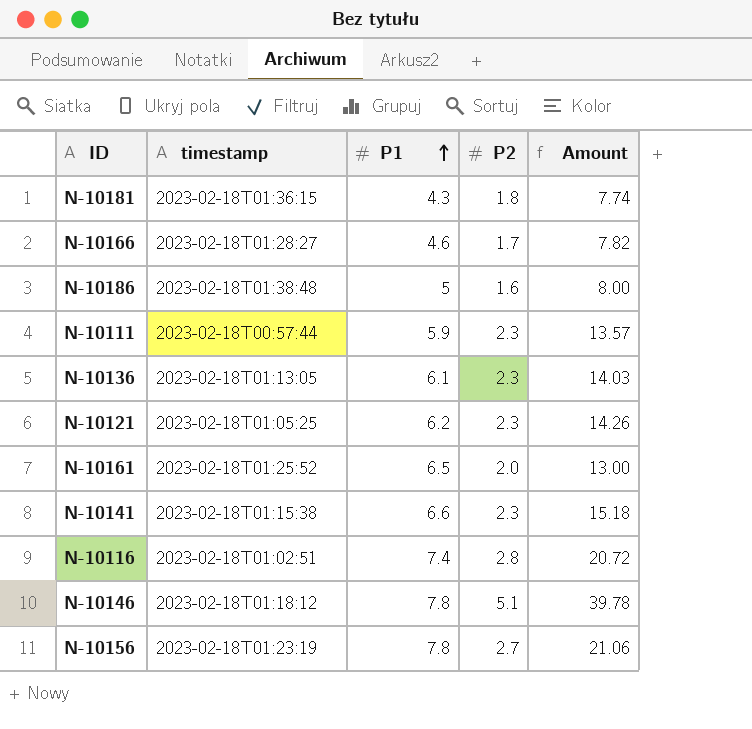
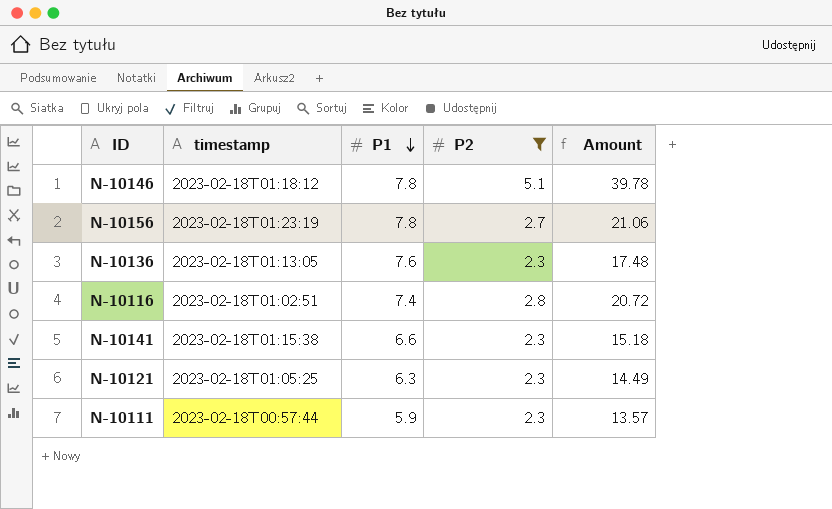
filter: none -> P2 >= 2.3
row order: P1 ascending -> P1 descending
N-10136 | P1: 6.1 -> 7.6
N-10136 | Amount: 14.03 -> 17.48
N-10121 | P1: 6.2 -> 6.3
N-10121 | Amount: 14.26 -> 14.49

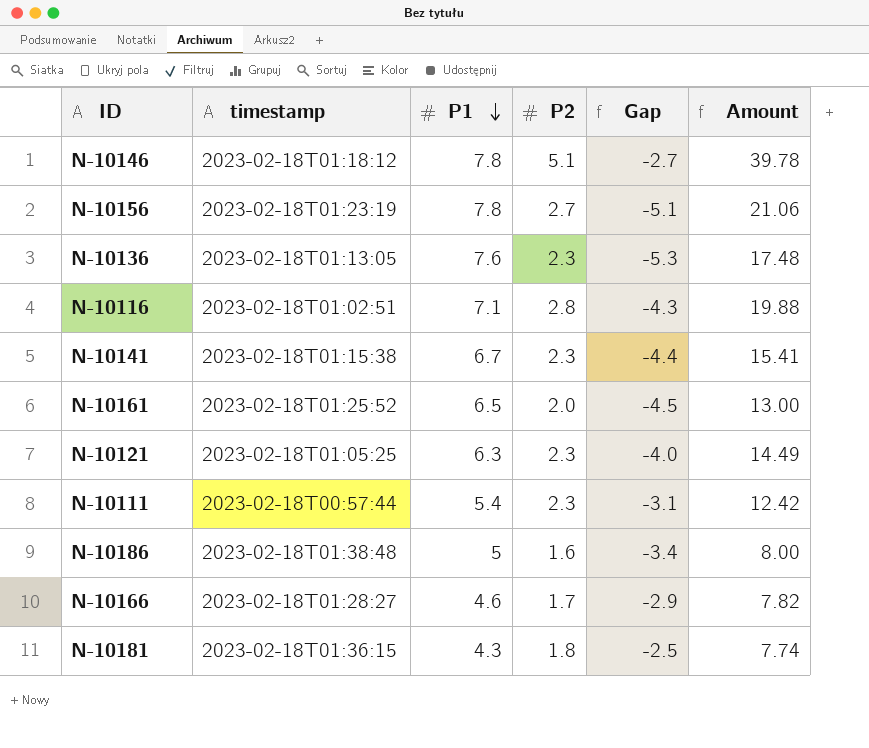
filter: P2 >= 2.3 -> none
column Gap | formula: none -> [P2] - [P1]
N-10116 | P1: 7.4 -> 7.1
N-10116 | Amount: 20.72 -> 19.88
N-10141 | P1: 6.6 -> 6.7
N-10141 | Amount: 15.18 -> 15.41
N-10111 | P1: 5.9 -> 5.4
N-10111 | Amount: 13.57 -> 12.42

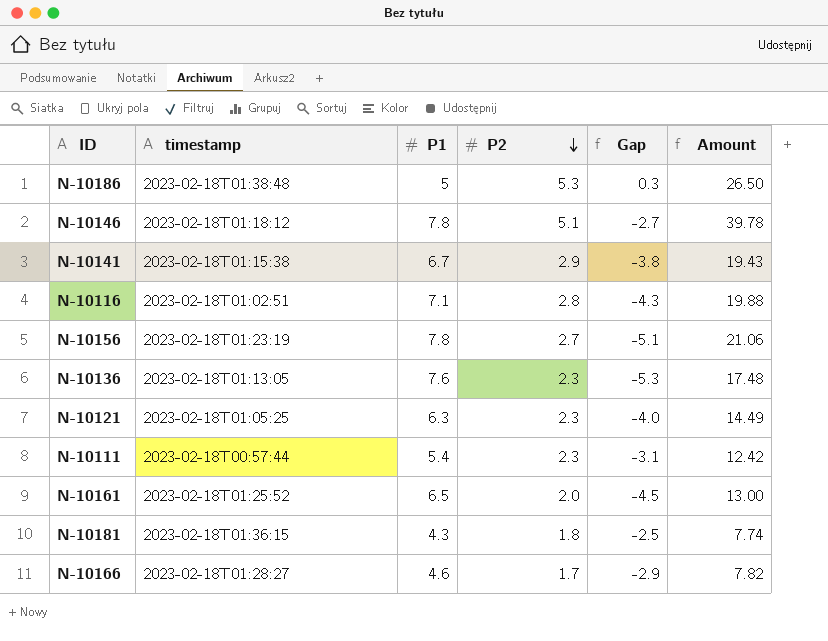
row order: P1 descending -> P2 descending
N-10186 | P2: 1.6 -> 5.3
N-10186 | Gap: -3.4 -> 0.3
N-10186 | Amount: 8.00 -> 26.50
N-10141 | P2: 2.3 -> 2.9
N-10141 | Gap: -4.4 -> -3.8
N-10141 | Amount: 15.41 -> 19.43

